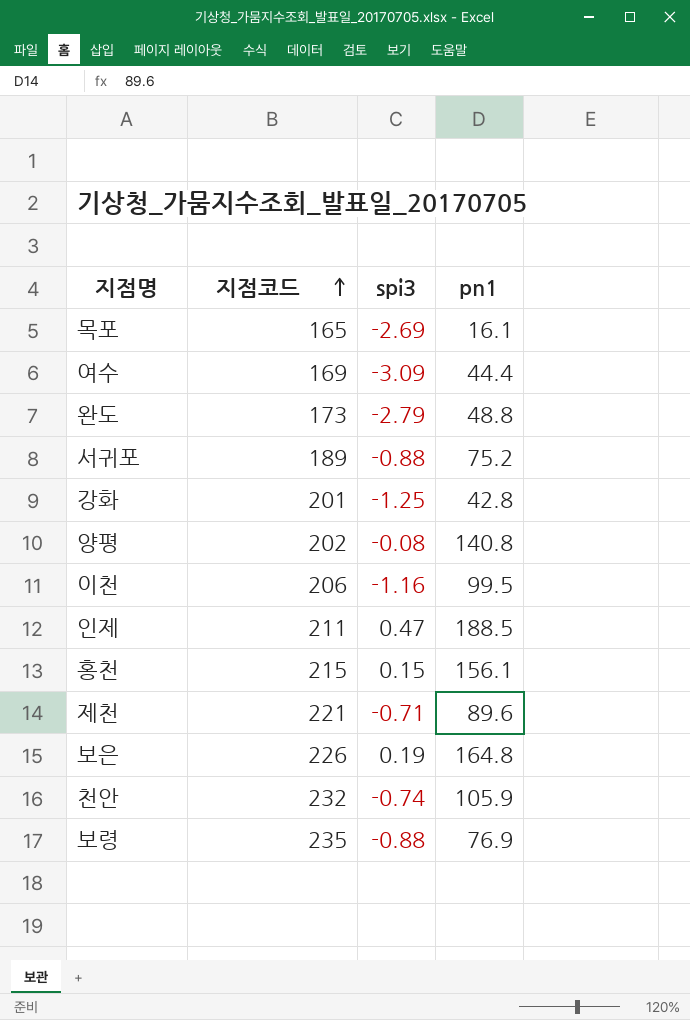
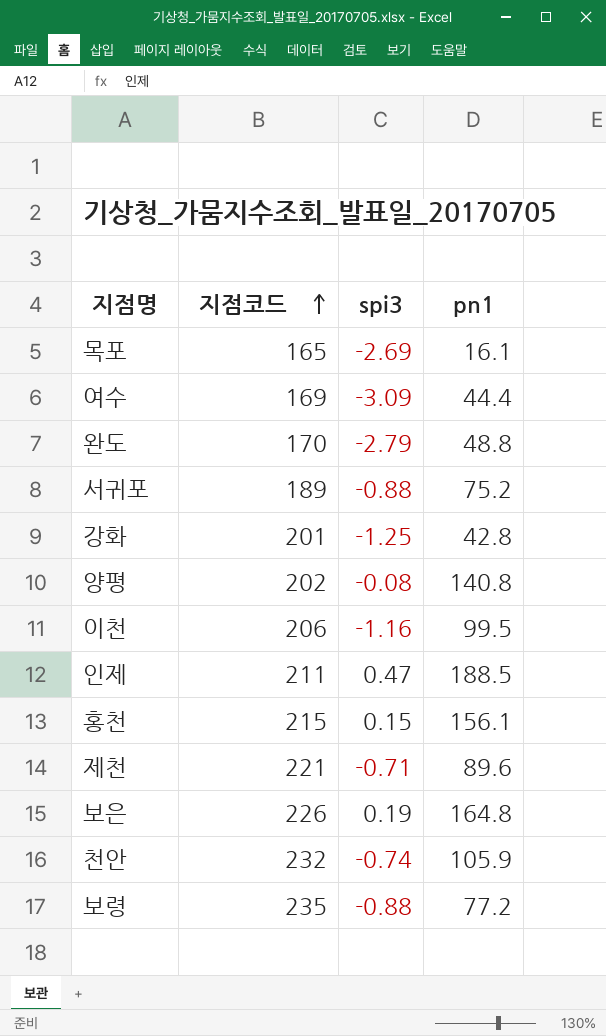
완도 | 지점코드: 173 -> 170
보령 | pn1: 76.9 -> 77.2

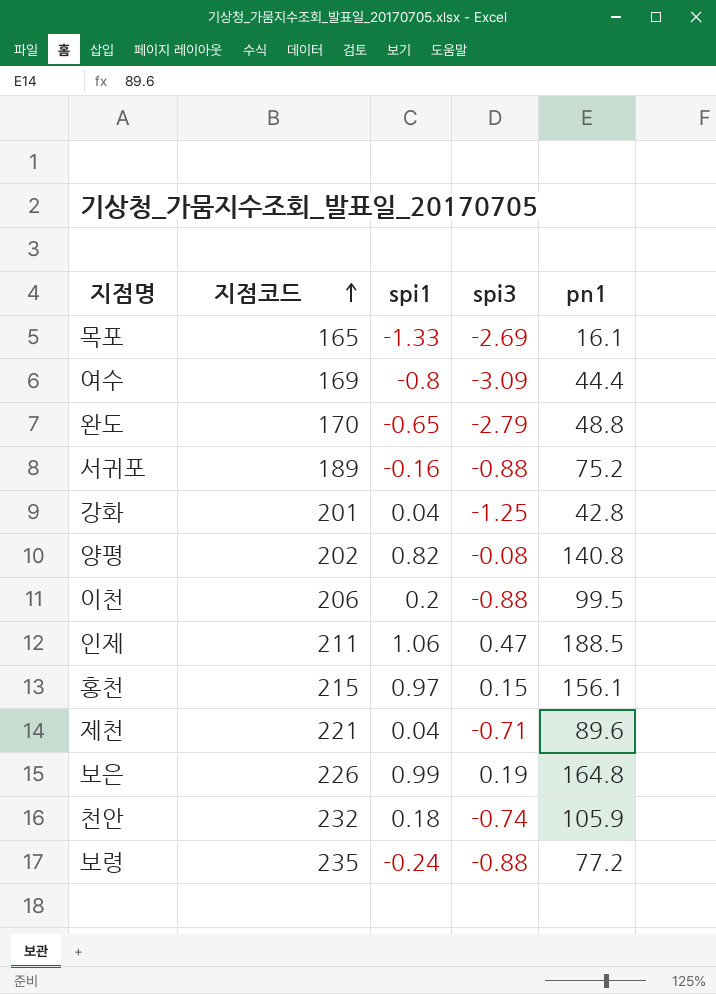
column spi1 | position: none -> 3
이천 | spi3: -1.16 -> -0.88

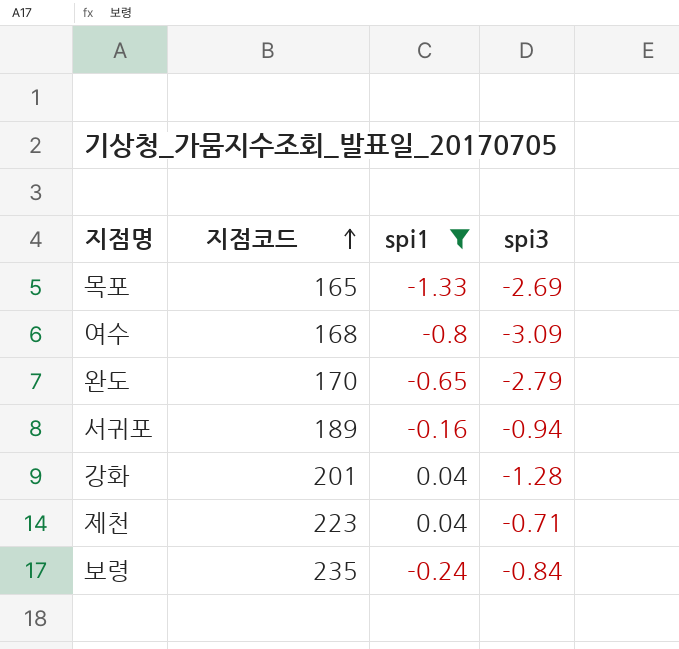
filter: none -> spi1 <= 0.04
column pn1 | position: 5 -> none
여수 | 지점코드: 169 -> 168
서귀포 | spi3: -0.88 -> -0.94
강화 | spi3: -1.25 -> -1.28
제천 | 지점코드: 221 -> 223
보령 | spi3: -0.88 -> -0.84

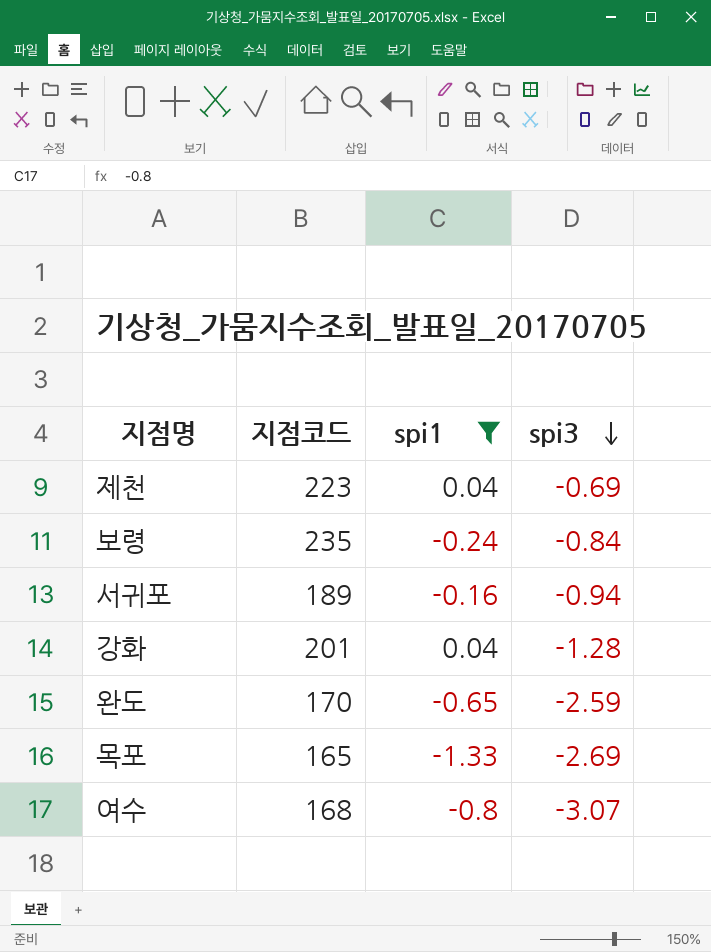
row order: 지점코드 ascending -> spi3 descending
제천 | spi3: -0.71 -> -0.69
완도 | spi3: -2.79 -> -2.59
여수 | spi3: -3.09 -> -3.07

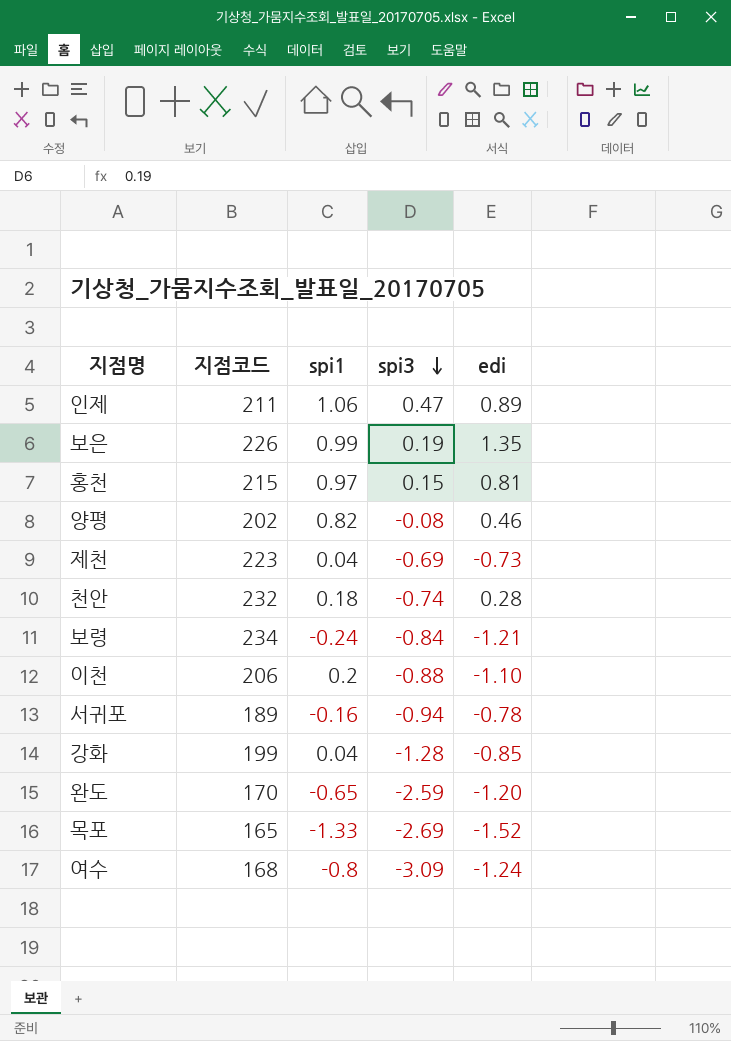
filter: spi1 <= 0.04 -> none
column edi | position: none -> 5
보령 | 지점코드: 235 -> 234
강화 | 지점코드: 201 -> 199
여수 | spi3: -3.07 -> -3.09

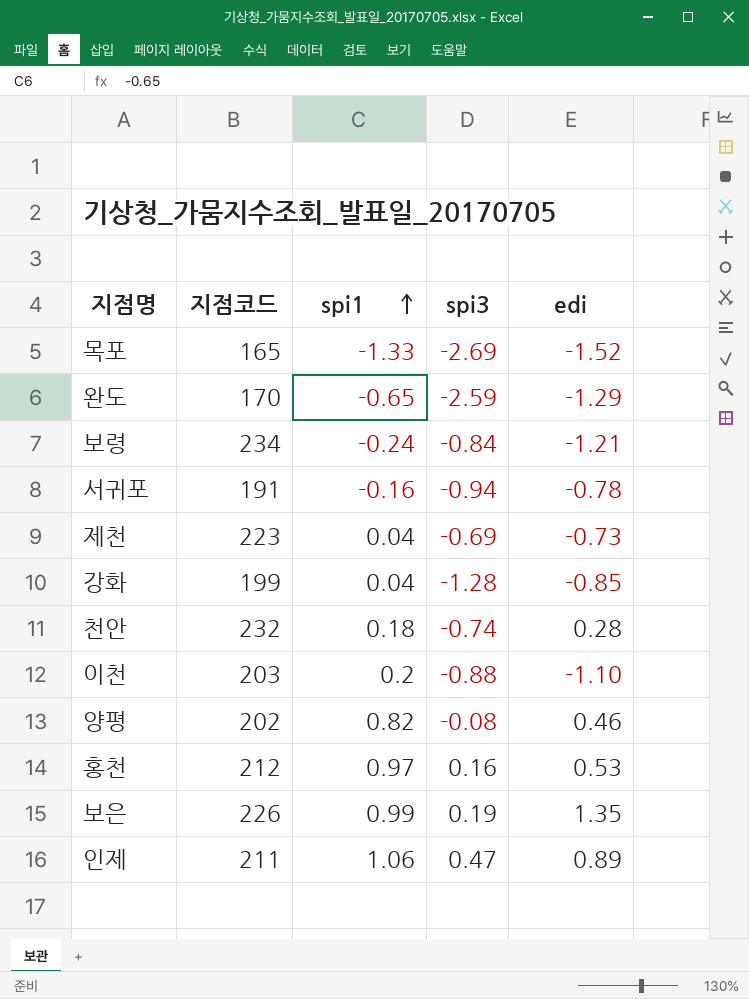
row order: spi3 descending -> spi1 ascending
row 여수: 168 | -0.8 | -3.09 | -1.24 -> none
완도 | edi: -1.20 -> -1.29
서귀포 | 지점코드: 189 -> 191
이천 | 지점코드: 206 -> 203
홍천 | 지점코드: 215 -> 212
홍천 | spi3: 0.15 -> 0.16
홍천 | edi: 0.81 -> 0.53

